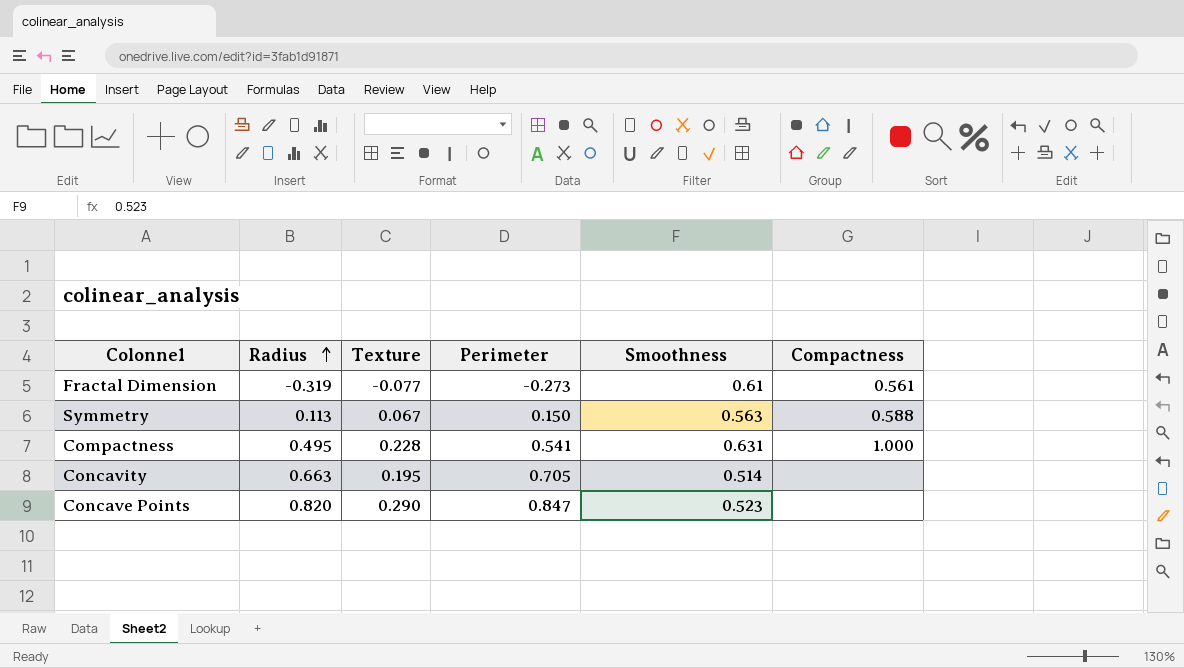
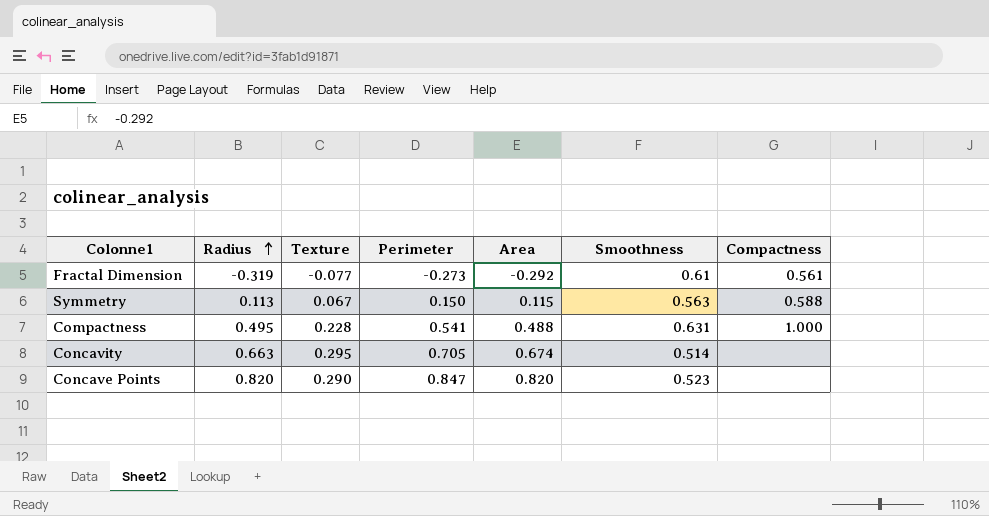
column Area | position: none -> 5
Concavity | Texture: 0.195 -> 0.295

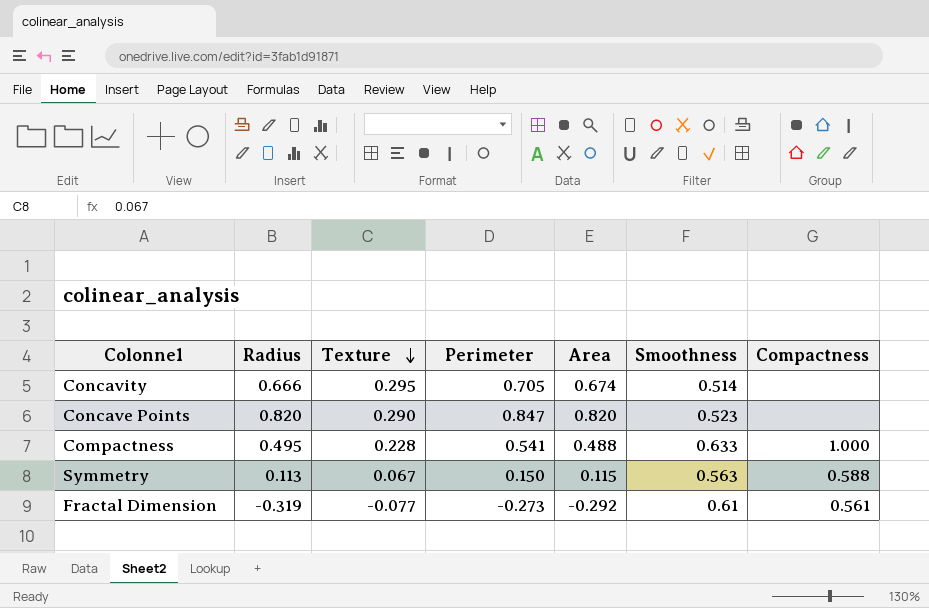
row order: Radius ascending -> Texture descending
Concavity | Radius: 0.663 -> 0.666
Compactness | Smoothness: 0.631 -> 0.633

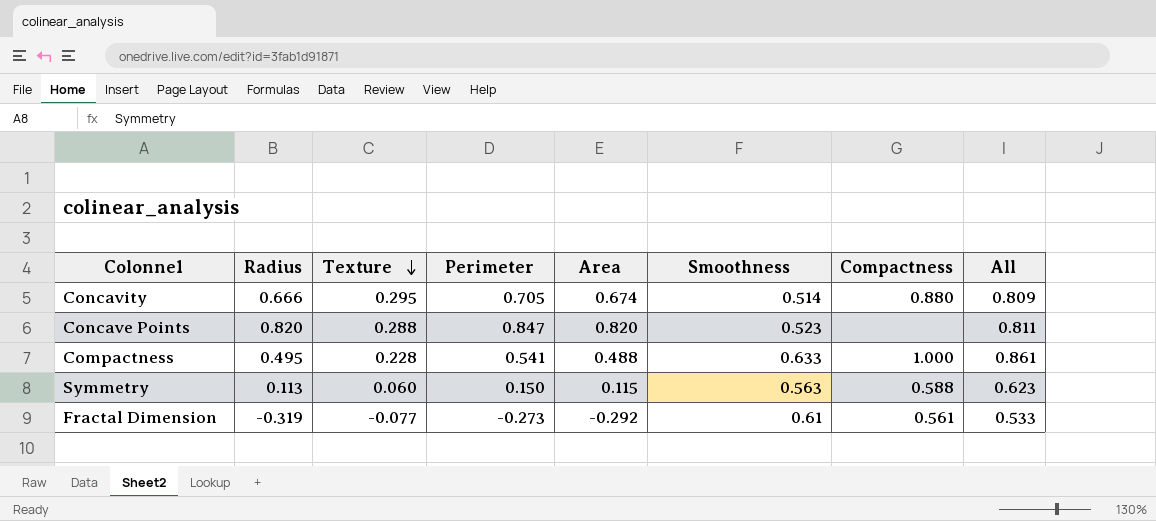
column All | formula: none -> [Texture] + [Smoothness]
Concavity | Compactness: none -> 0.880
Concave Points | Texture: 0.290 -> 0.288
Symmetry | Texture: 0.067 -> 0.060

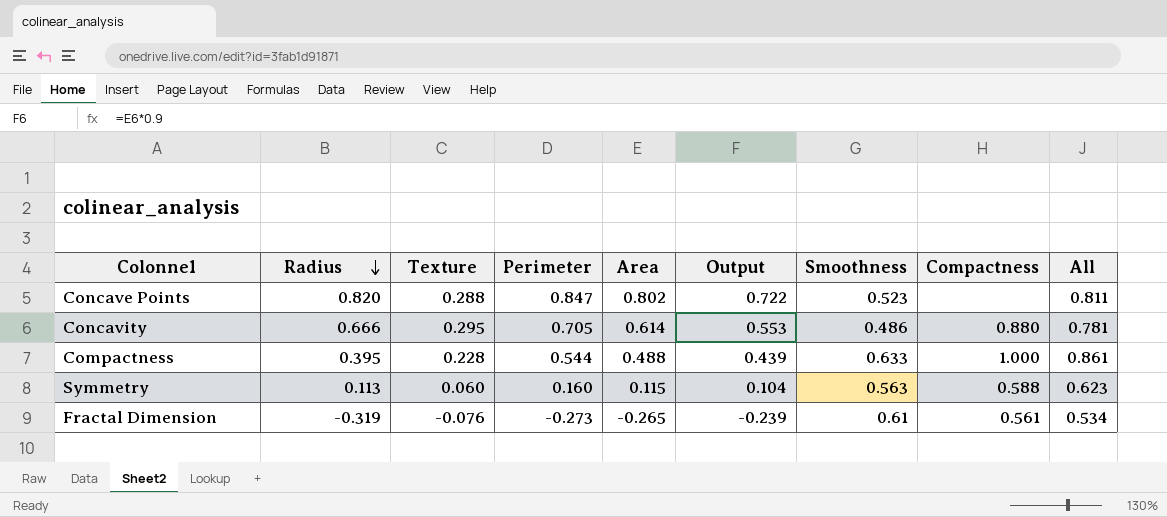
row order: Texture descending -> Radius descending
column Output | formula: none -> [Area] * 0.9
Concave Points | Area: 0.820 -> 0.802
Concavity | Area: 0.674 -> 0.614
Concavity | Smoothness: 0.514 -> 0.486
Concavity | All: 0.809 -> 0.781
Compactness | Radius: 0.495 -> 0.395
Compactness | Perimeter: 0.541 -> 0.544
Symmetry | Perimeter: 0.150 -> 0.160
Fractal Dimension | Texture: -0.077 -> -0.076
Fractal Dimension | Area: -0.292 -> -0.265
Fractal Dimension | All: 0.533 -> 0.534

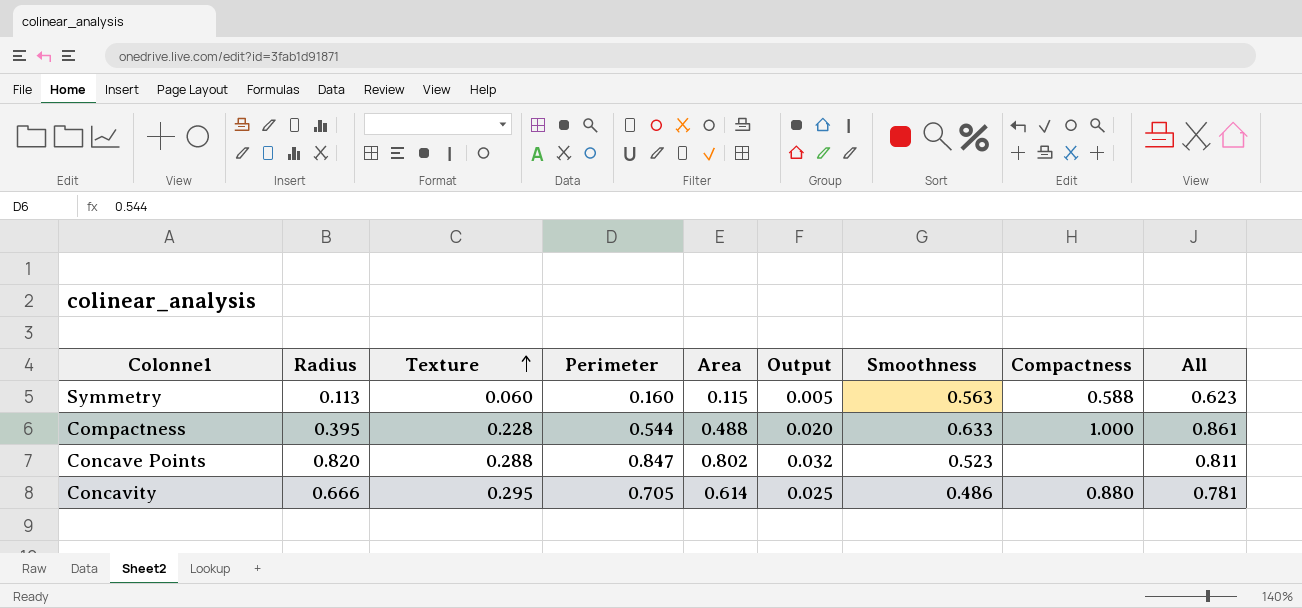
row order: Radius descending -> Texture ascending
column Output | formula: [Area] * 0.9 -> [Area] * 0.04
row Fractal Dimension: -0.319 | -0.076 | -0.273 | -0.265 | -0.239 | 0.61 | 0.561 | 0.534 -> none

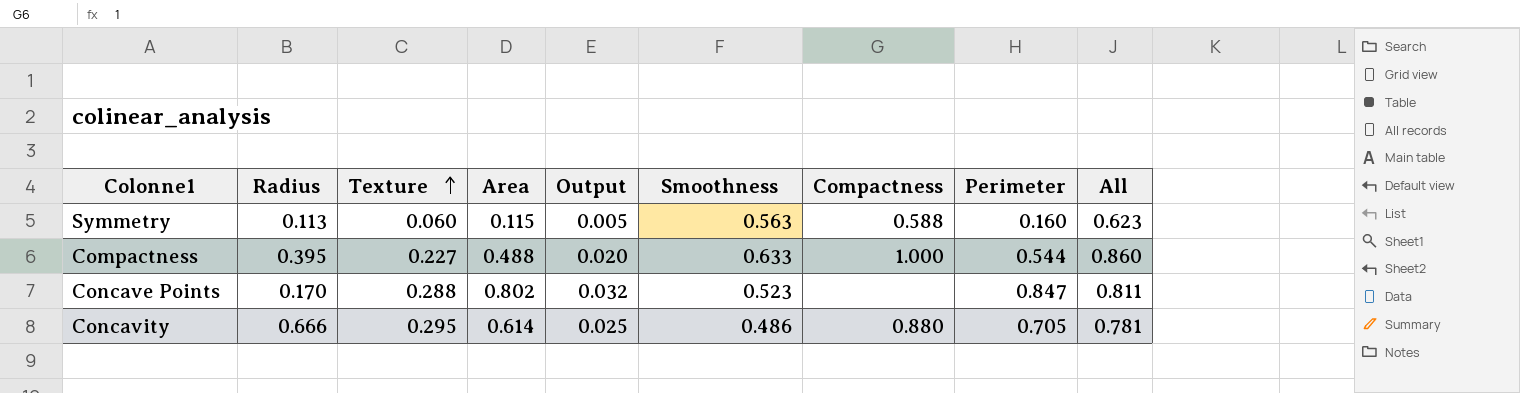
column Perimeter | position: 4 -> 8
Compactness | Texture: 0.228 -> 0.227
Compactness | All: 0.861 -> 0.860
Concave Points | Radius: 0.820 -> 0.170

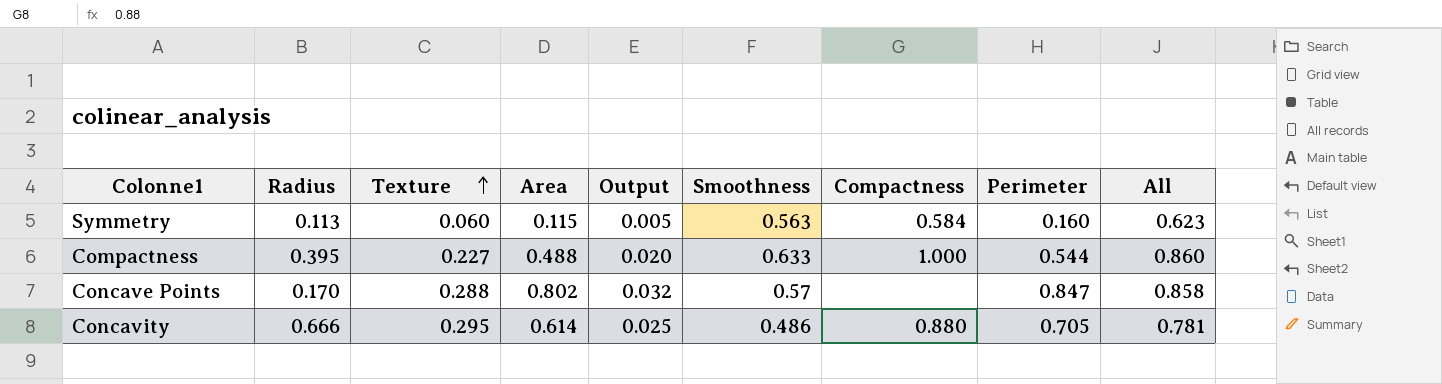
Symmetry | Compactness: 0.588 -> 0.584
Concave Points | Smoothness: 0.523 -> 0.57
Concave Points | All: 0.811 -> 0.858

